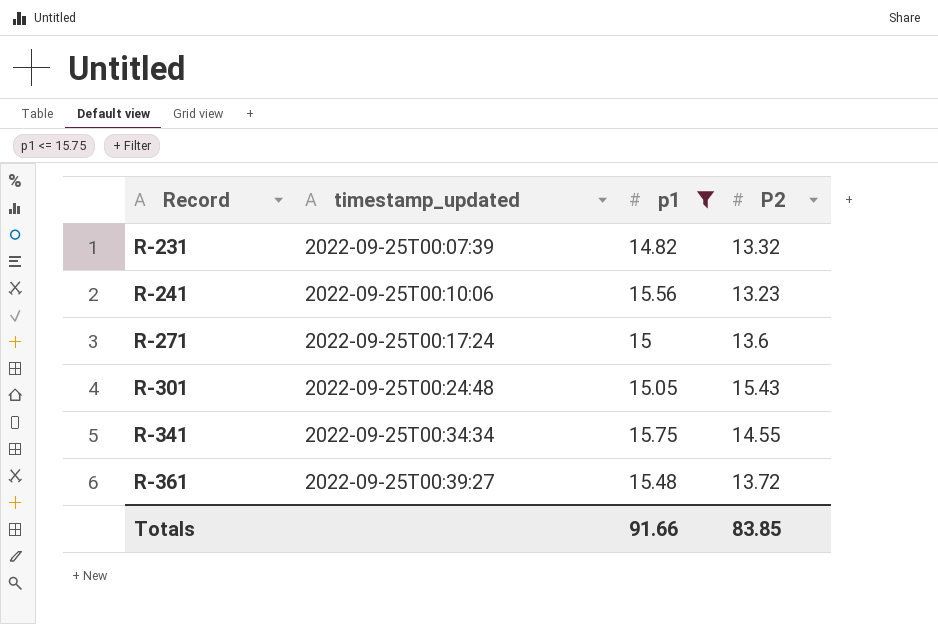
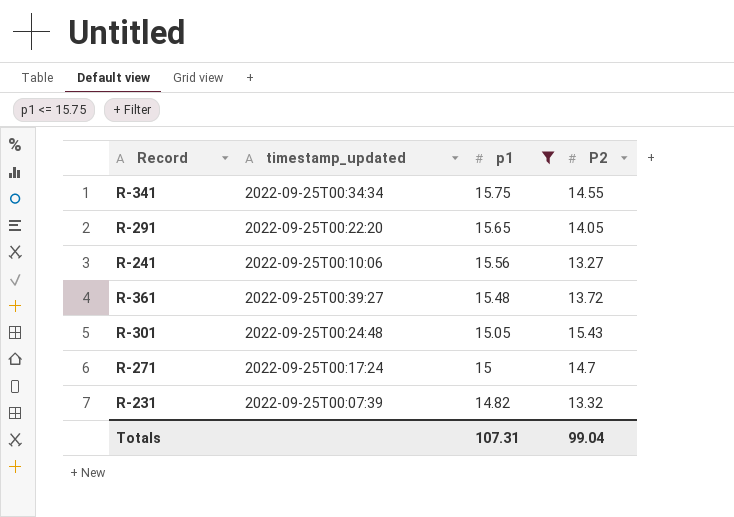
row order: Record ascending -> p1 descending
row R-291: none -> 2022-09-25T00:22:20 | 15.65 | 14.05
R-241 | P2: 13.23 -> 13.27
R-271 | P2: 13.6 -> 14.7
Totals | p1: 91.66 -> 107.31
Totals | P2: 83.85 -> 99.04

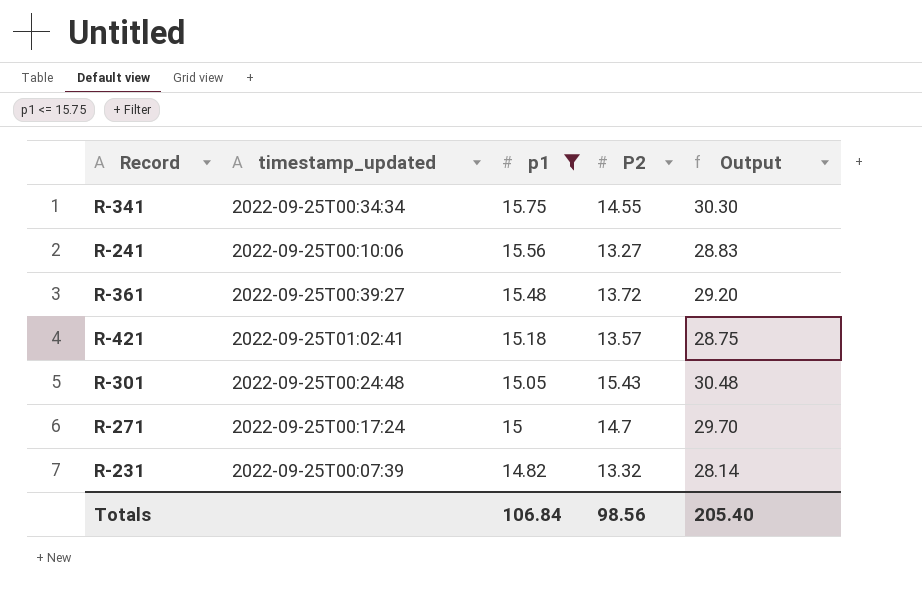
column Output | formula: none -> [p1] + [P2]
row R-291: 2022-09-25T00:22:20 | 15.65 | 14.05 -> none
row R-421: none -> 2022-09-25T01:02:41 | 15.18 | 13.57 | 28.75
Totals | p1: 107.31 -> 106.84
Totals | P2: 99.04 -> 98.56

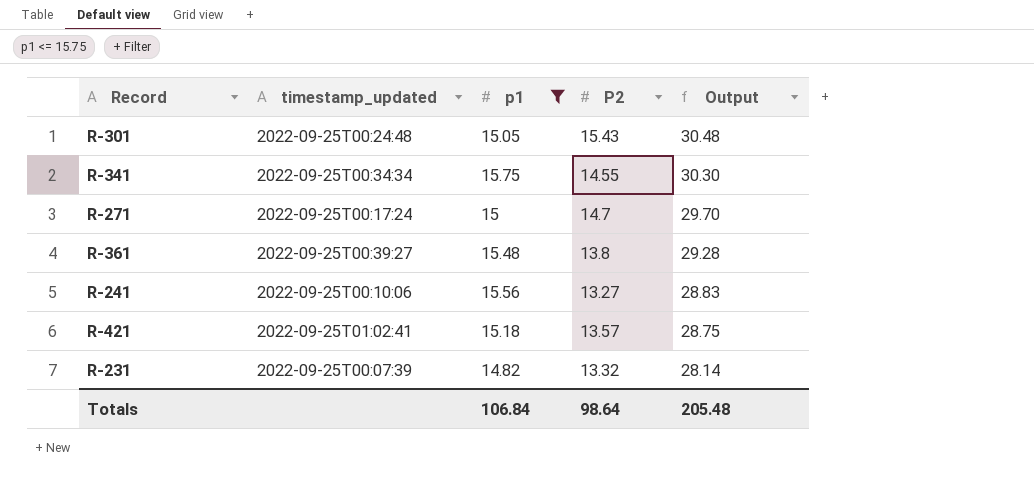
row order: p1 descending -> Output descending
R-361 | P2: 13.72 -> 13.8
R-361 | Output: 29.20 -> 29.28
Totals | P2: 98.56 -> 98.64
Totals | Output: 205.40 -> 205.48

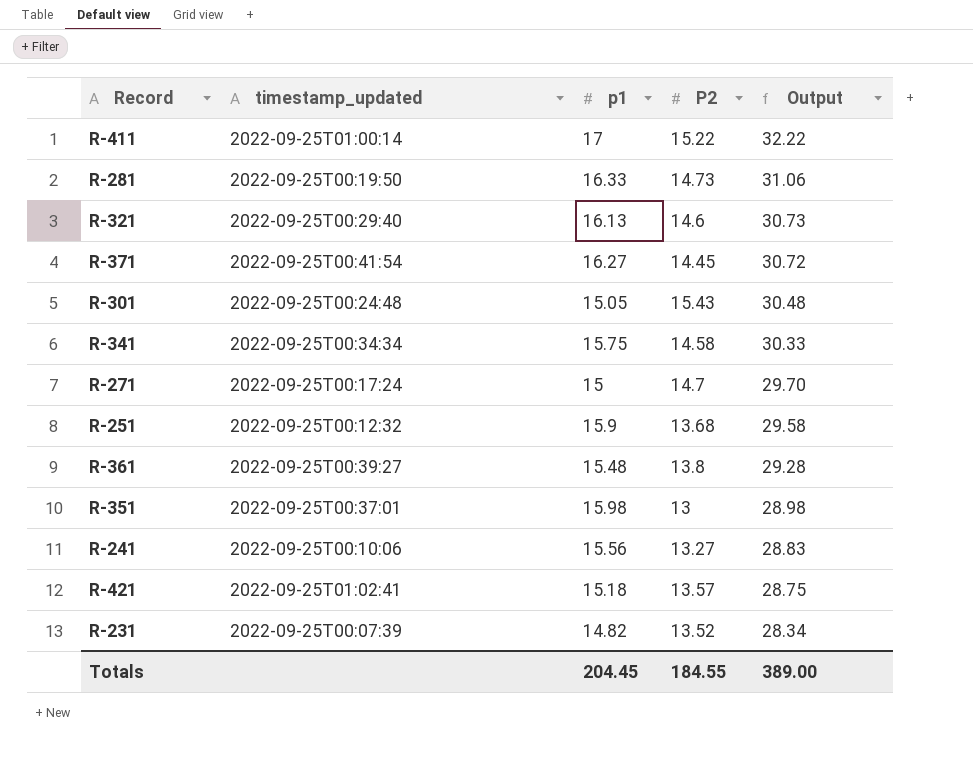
filter: p1 <= 15.75 -> none
R-341 | P2: 14.55 -> 14.58
R-341 | Output: 30.30 -> 30.33
R-231 | P2: 13.32 -> 13.52
R-231 | Output: 28.14 -> 28.34
Totals | p1: 106.84 -> 204.45
Totals | P2: 98.64 -> 184.55
Totals | Output: 205.48 -> 389.00

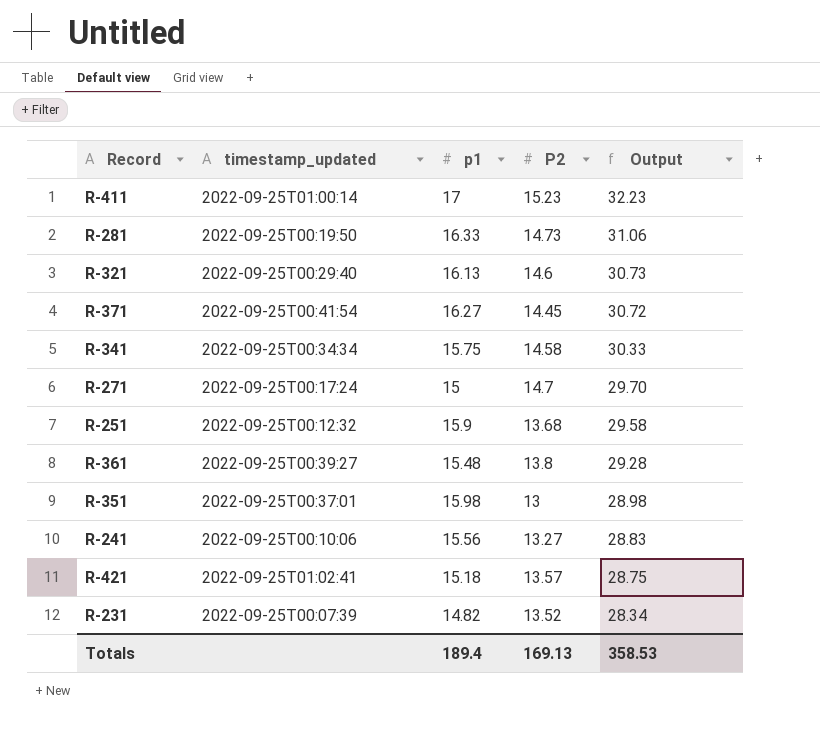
row R-301: 2022-09-25T00:24:48 | 15.05 | 15.43 | 30.48 -> none
R-411 | P2: 15.22 -> 15.23
R-411 | Output: 32.22 -> 32.23
Totals | p1: 204.45 -> 189.4
Totals | P2: 184.55 -> 169.13
Totals | Output: 389.00 -> 358.53

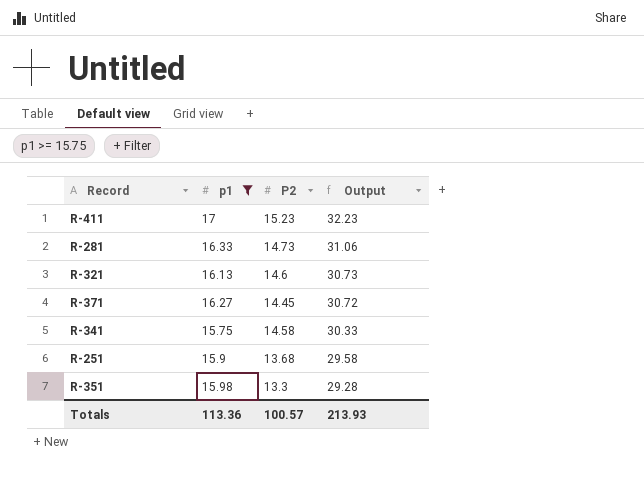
filter: none -> p1 >= 15.75
column timestamp_updated | position: 2 -> none
R-351 | P2: 13 -> 13.3
R-351 | Output: 28.98 -> 29.28
Totals | p1: 189.4 -> 113.36
Totals | P2: 169.13 -> 100.57
Totals | Output: 358.53 -> 213.93

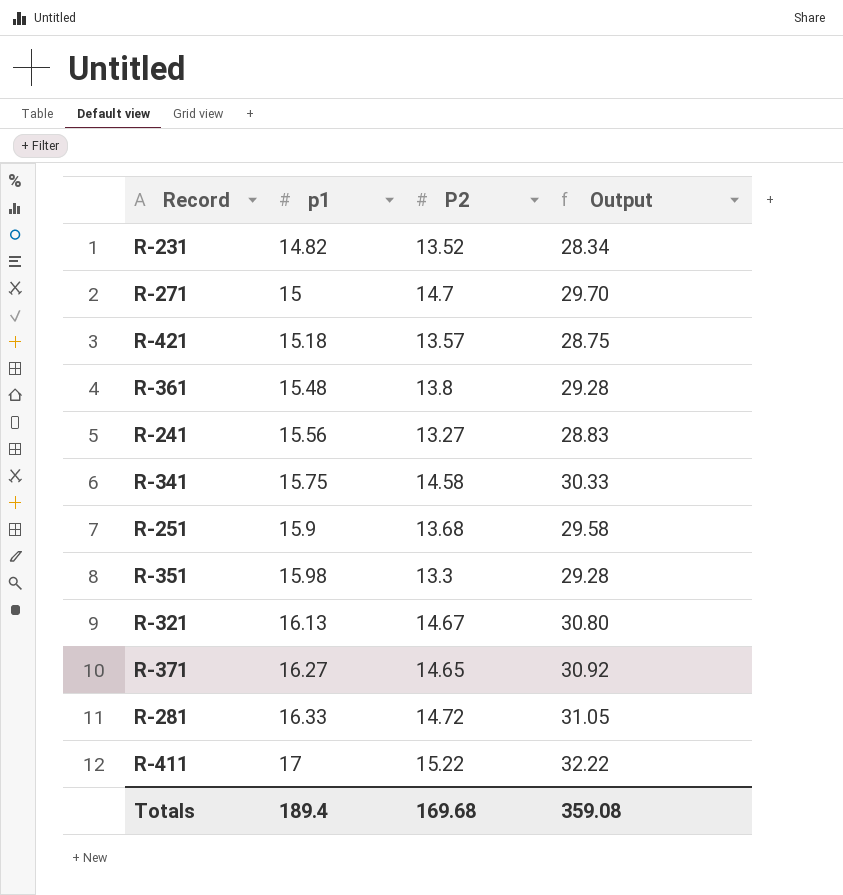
filter: p1 >= 15.75 -> none
row order: Output descending -> p1 ascending
R-321 | P2: 14.6 -> 14.67
R-321 | Output: 30.73 -> 30.80
R-371 | P2: 14.45 -> 14.65
R-371 | Output: 30.72 -> 30.92
R-281 | P2: 14.73 -> 14.72
R-281 | Output: 31.06 -> 31.05
R-411 | P2: 15.23 -> 15.22
R-411 | Output: 32.23 -> 32.22
Totals | p1: 113.36 -> 189.4
Totals | P2: 100.57 -> 169.68
Totals | Output: 213.93 -> 359.08

